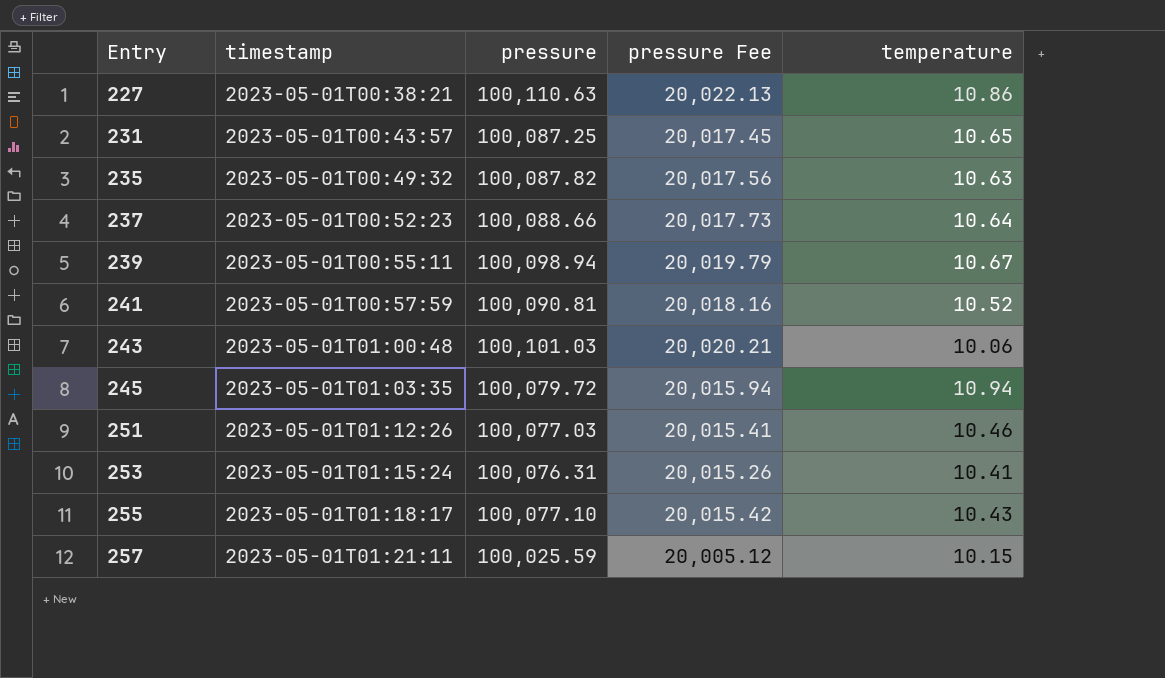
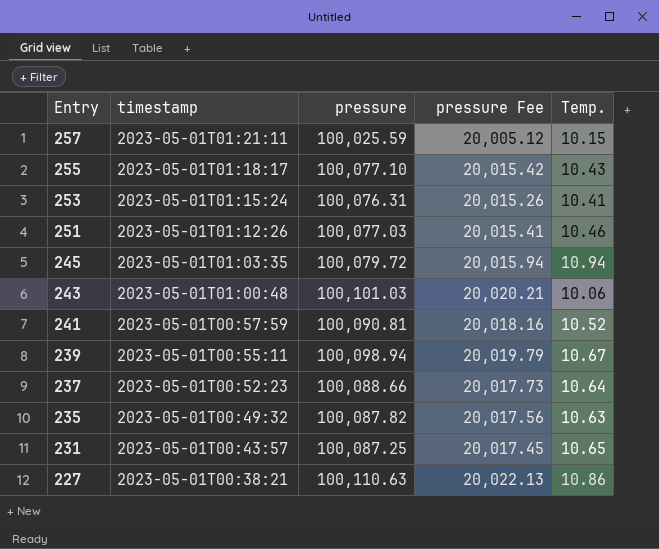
row order: Entry ascending -> Entry descending
column name: temperature -> Temp.

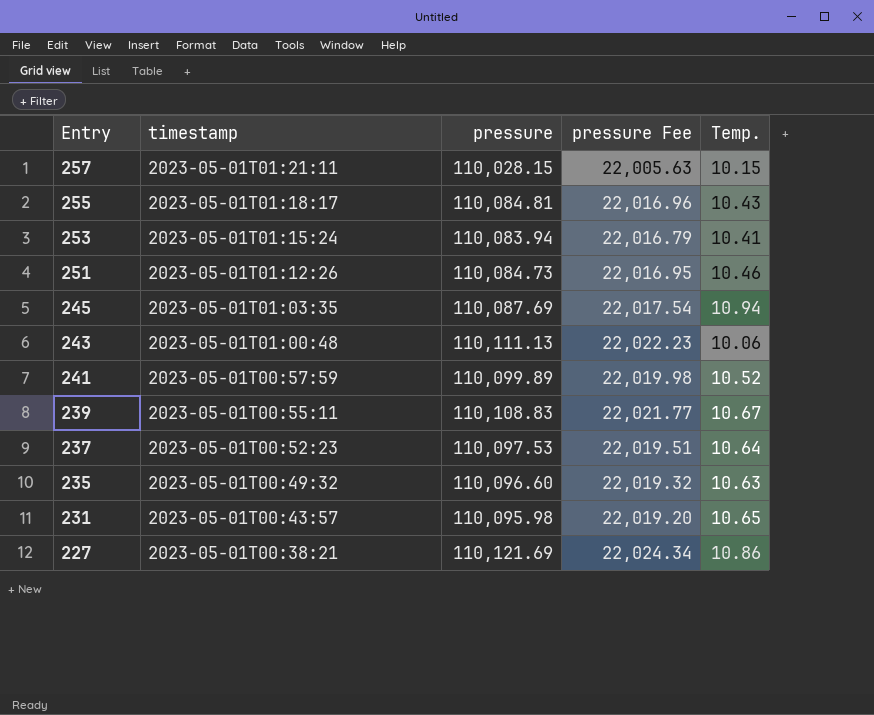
257 | pressure: 100,025.59 -> 110,028.15
257 | pressure Fee: 20,005.12 -> 22,005.63
255 | pressure: 100,077.10 -> 110,084.81
255 | pressure Fee: 20,015.42 -> 22,016.96
253 | pressure: 100,076.31 -> 110,083.94
253 | pressure Fee: 20,015.26 -> 22,016.79
251 | pressure: 100,077.03 -> 110,084.73
251 | pressure Fee: 20,015.41 -> 22,016.95
245 | pressure: 100,079.72 -> 110,087.69
245 | pressure Fee: 20,015.94 -> 22,017.54
243 | pressure: 100,101.03 -> 110,111.13
243 | pressure Fee: 20,020.21 -> 22,022.23
241 | pressure: 100,090.81 -> 110,099.89
241 | pressure Fee: 20,018.16 -> 22,019.98
239 | pressure: 100,098.94 -> 110,108.83
239 | pressure Fee: 20,019.79 -> 22,021.77
237 | pressure: 100,088.66 -> 110,097.53
237 | pressure Fee: 20,017.73 -> 22,019.51
235 | pressure: 100,087.82 -> 110,096.60
235 | pressure Fee: 20,017.56 -> 22,019.32
231 | pressure: 100,087.25 -> 110,095.98
231 | pressure Fee: 20,017.45 -> 22,019.20
227 | pressure: 100,110.63 -> 110,121.69
227 | pressure Fee: 20,022.13 -> 22,024.34

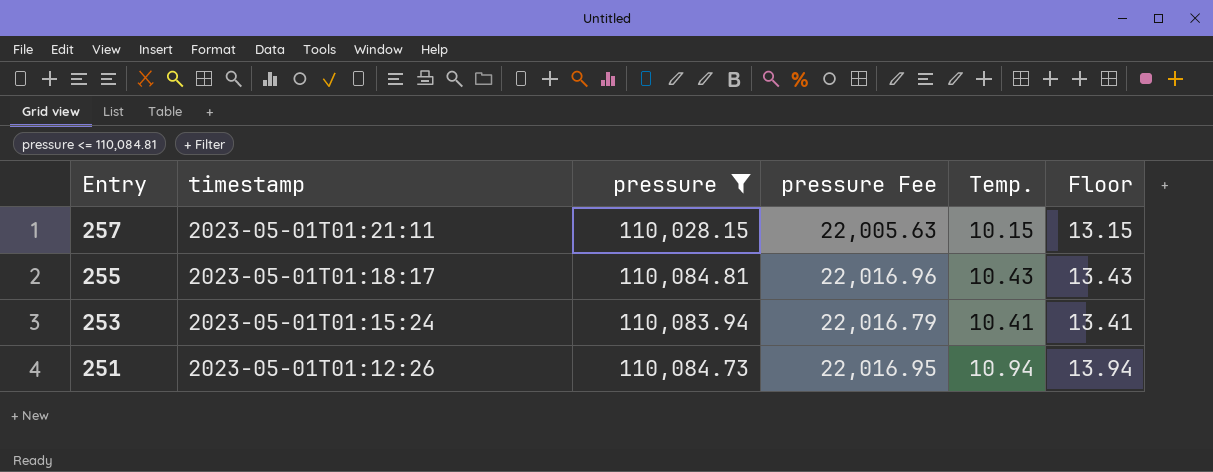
filter: none -> pressure <= 110,084.81
column Floor | formula: none -> [Temp.] + 3
251 | Temp.: 10.46 -> 10.94

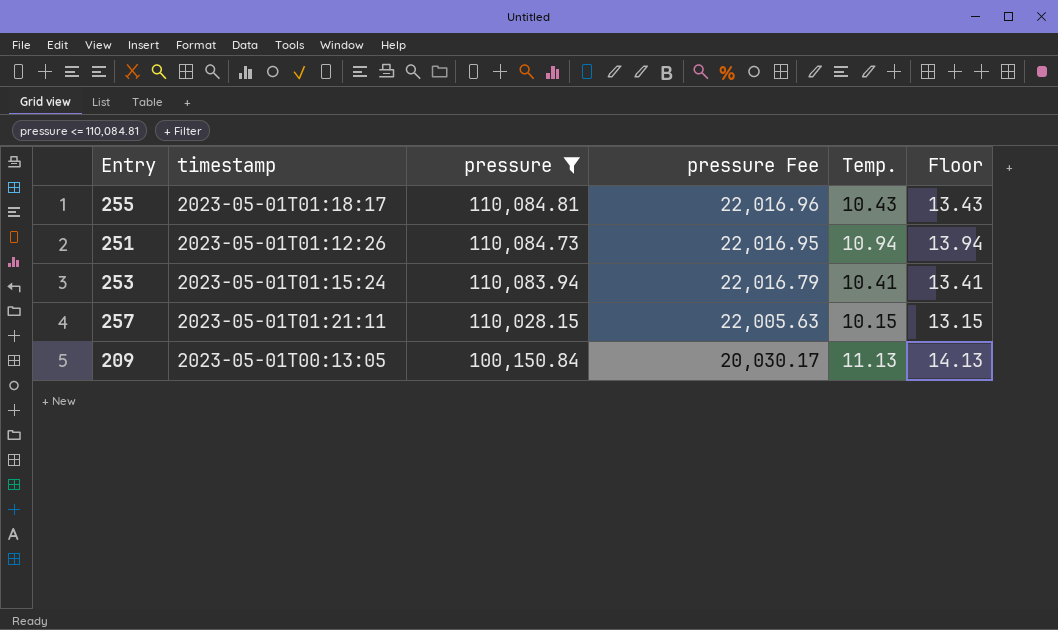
row order: Entry descending -> pressure descending
row 209: none -> 2023-05-01T00:13:05 | 100,150.84 | 20,030.17 | 11.13 | 14.13

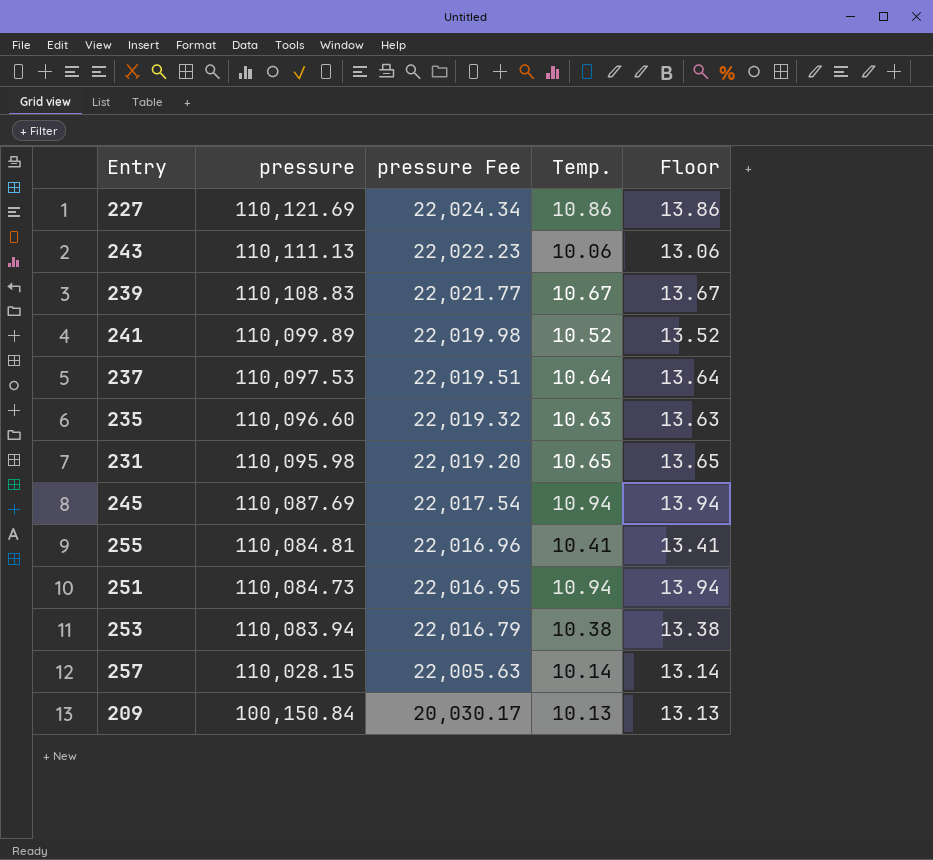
filter: pressure <= 110,084.81 -> none
column timestamp | position: 2 -> none
255 | Temp.: 10.43 -> 10.41
255 | Floor: 13.43 -> 13.41
253 | Temp.: 10.41 -> 10.38
253 | Floor: 13.41 -> 13.38
257 | Temp.: 10.15 -> 10.14
257 | Floor: 13.15 -> 13.14
209 | Temp.: 11.13 -> 10.13
209 | Floor: 14.13 -> 13.13

